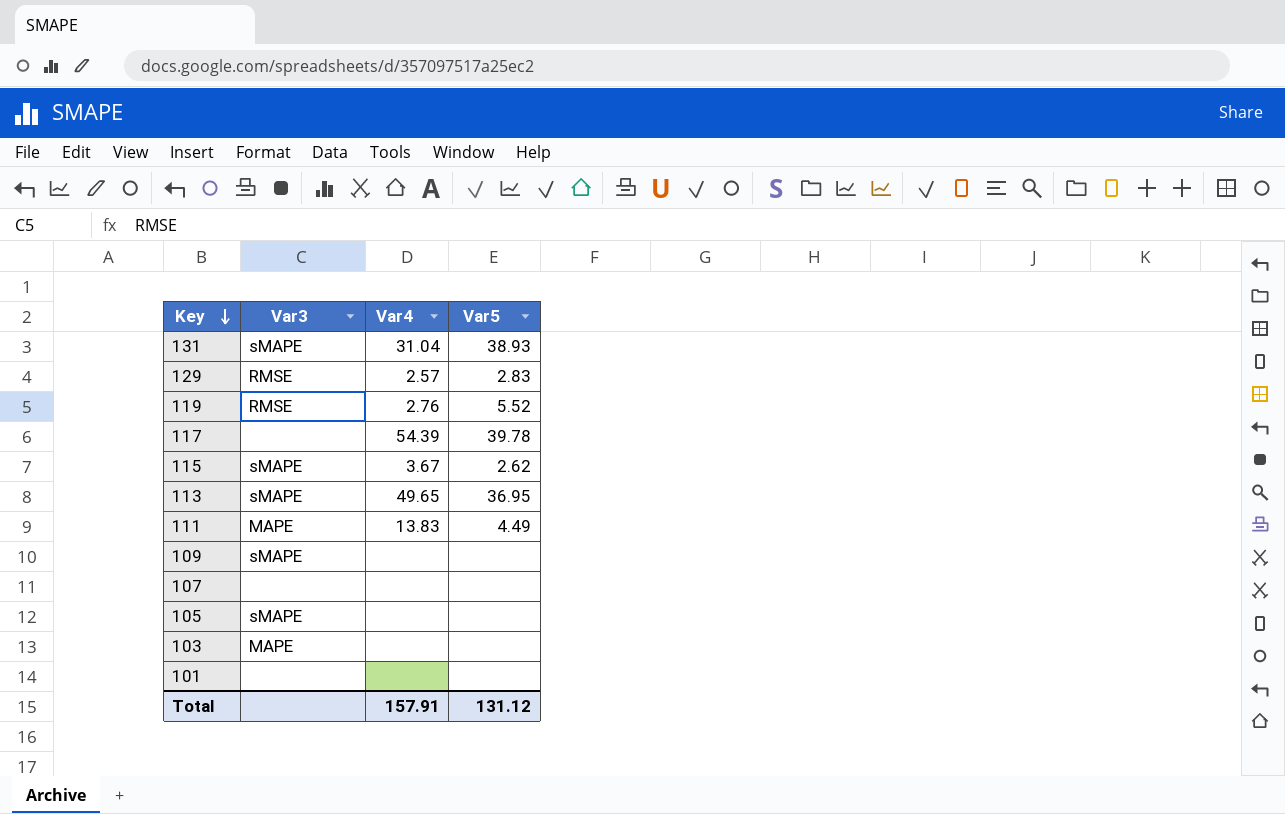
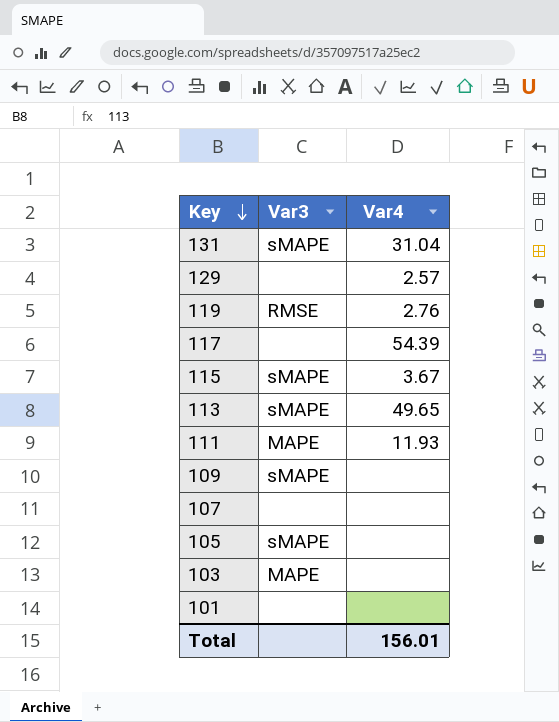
column Var5 | position: 4 -> none
129 | Var3: RMSE -> none
111 | Var4: 13.83 -> 11.93
Total | Var4: 157.91 -> 156.01

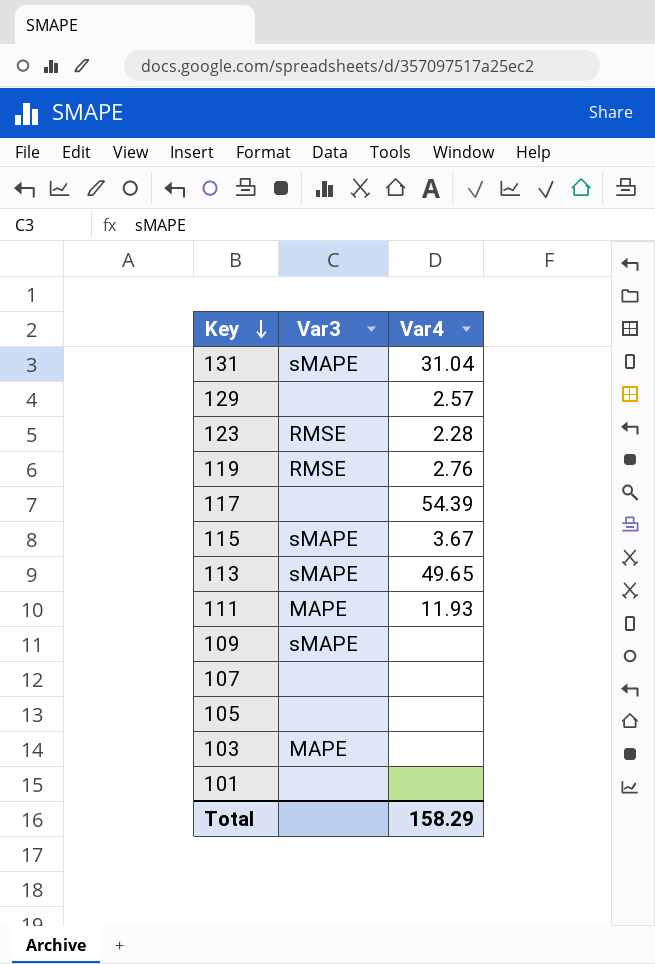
row 123: none -> RMSE | 2.28
105 | Var3: sMAPE -> none
Total | Var4: 156.01 -> 158.29

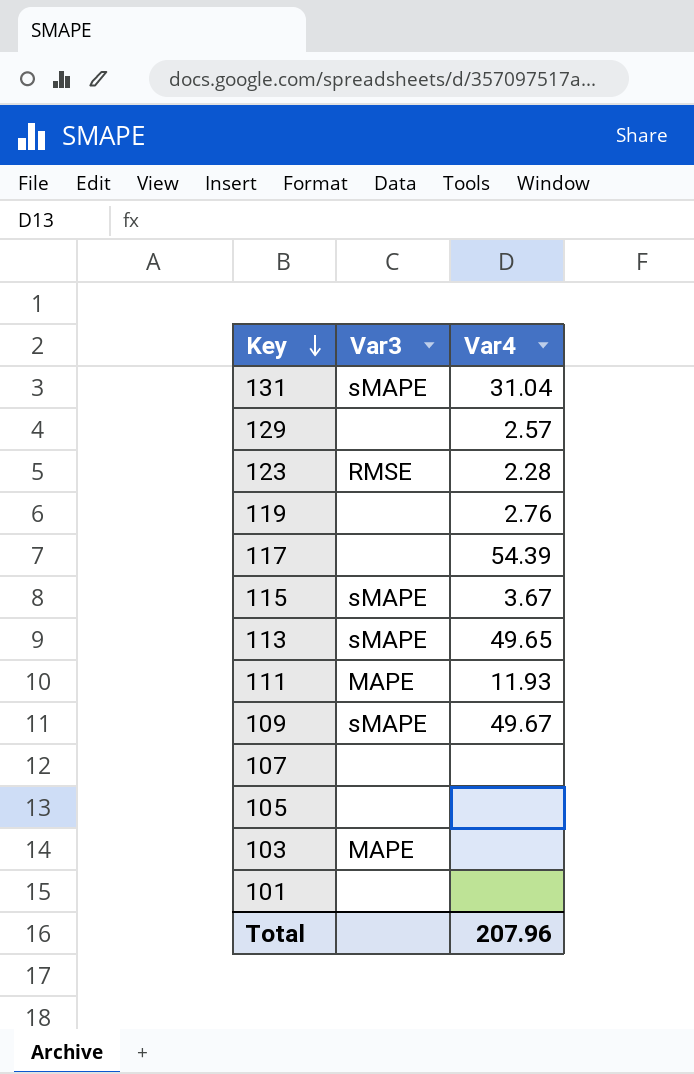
119 | Var3: RMSE -> none
109 | Var4: none -> 49.67
Total | Var4: 158.29 -> 207.96

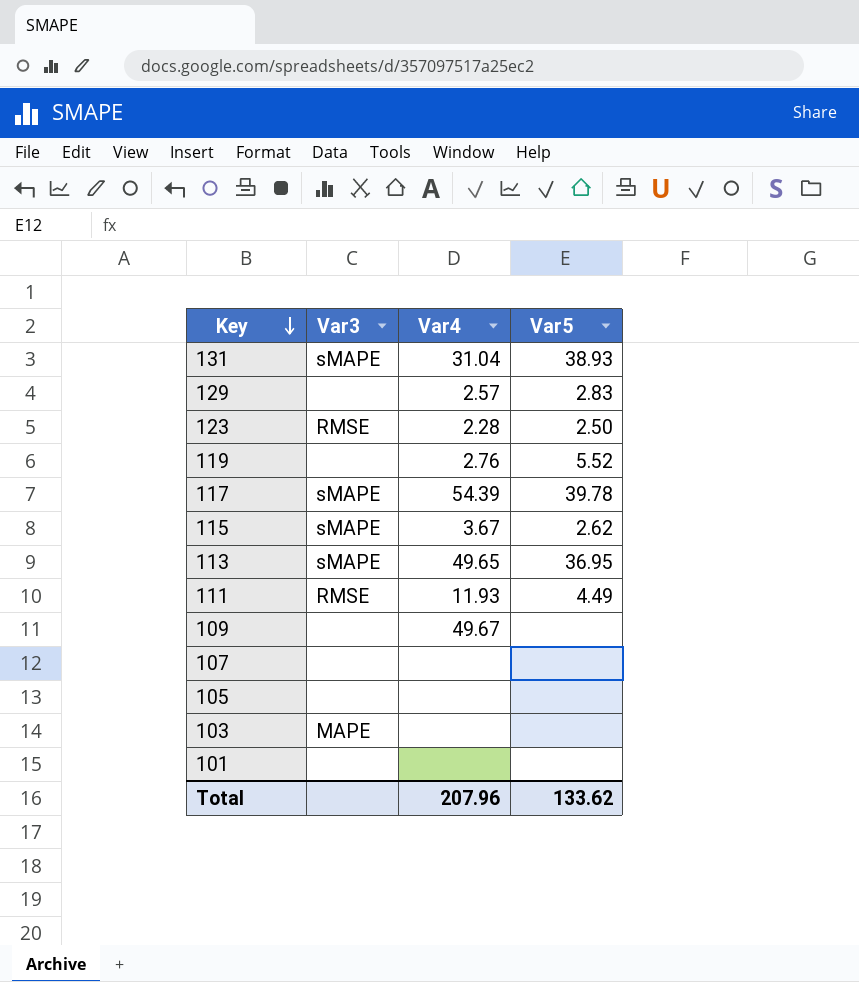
column Var5 | position: none -> 4
117 | Var3: none -> sMAPE
111 | Var3: MAPE -> RMSE
109 | Var3: sMAPE -> none

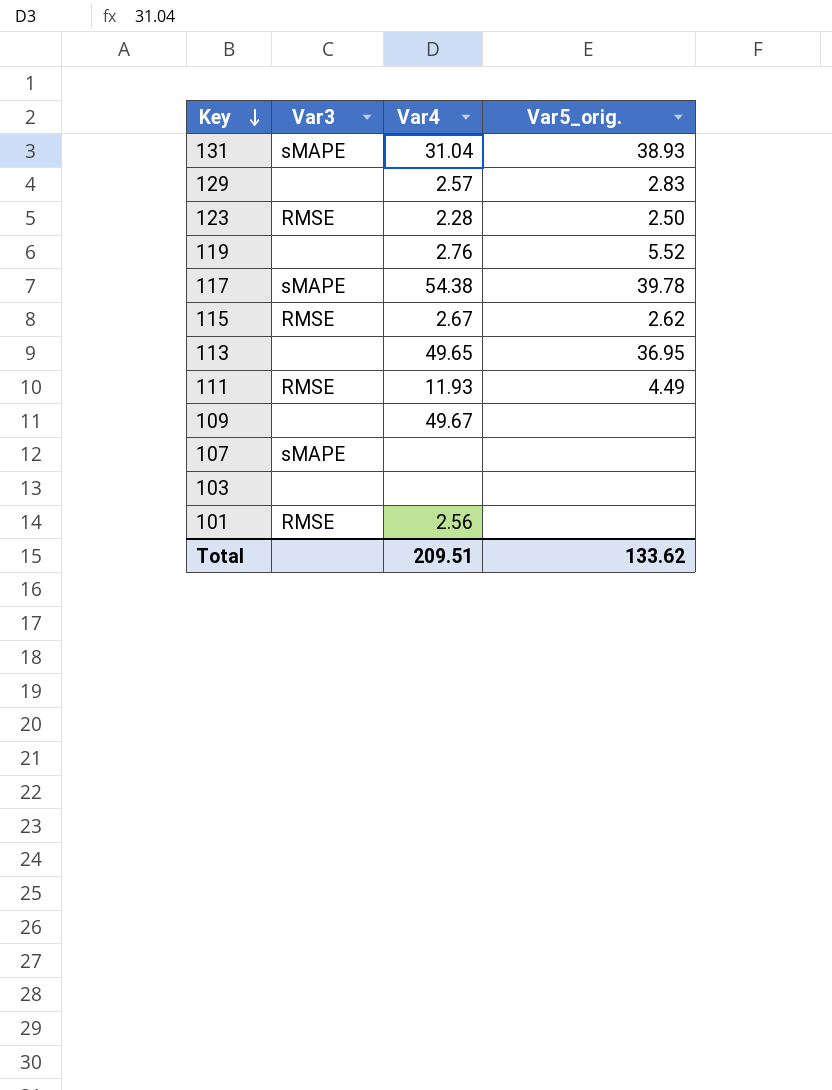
column name: Var5 -> Var5_orig.
row 105: none | none | none -> none
117 | Var4: 54.39 -> 54.38
115 | Var3: sMAPE -> RMSE
115 | Var4: 3.67 -> 2.67
113 | Var3: sMAPE -> none
107 | Var3: none -> sMAPE
103 | Var3: MAPE -> none
101 | Var3: none -> RMSE
101 | Var4: none -> 2.56
Total | Var4: 207.96 -> 209.51

